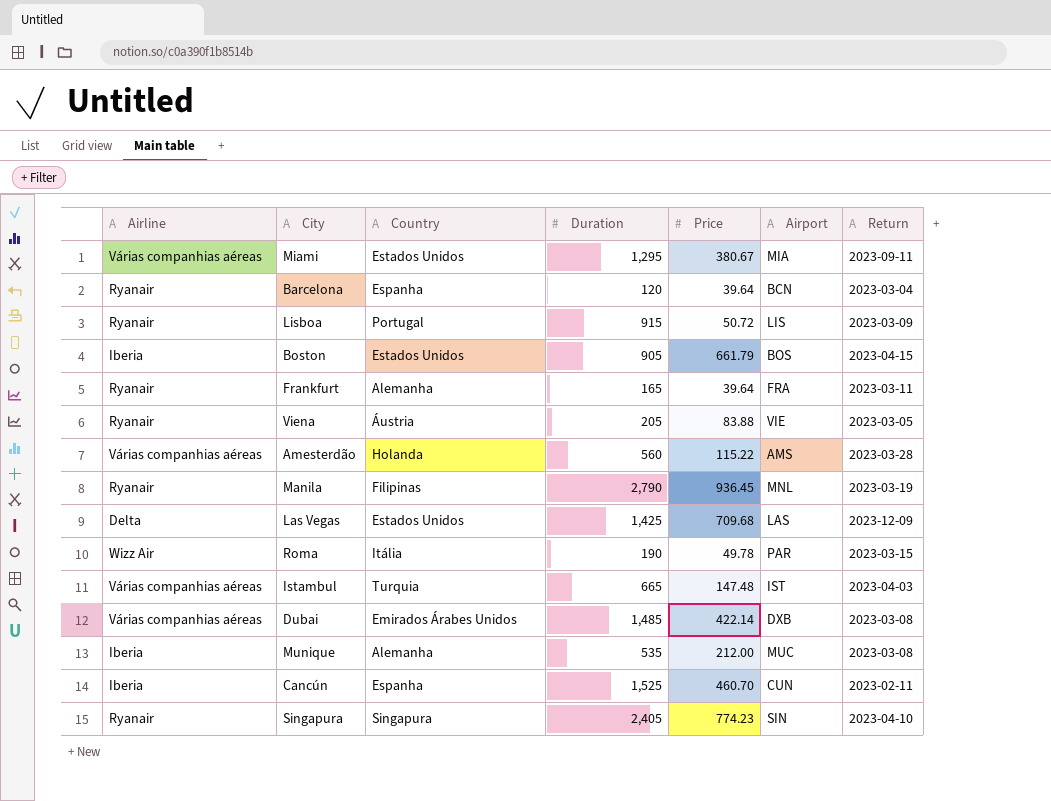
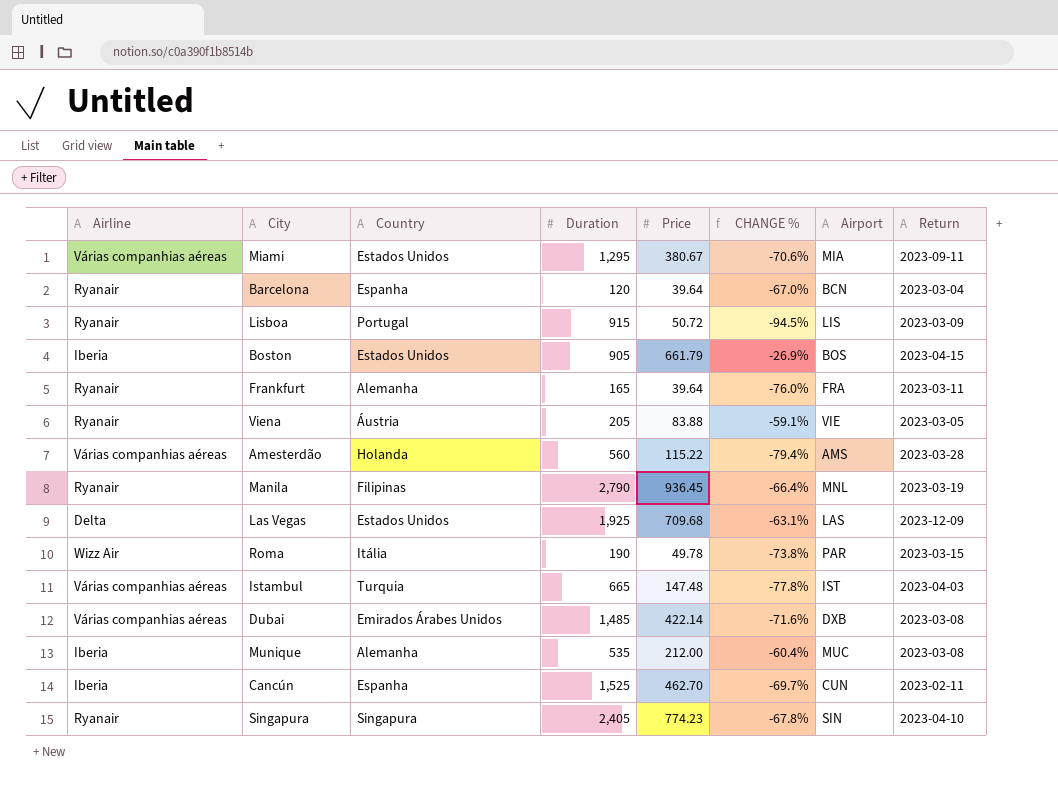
column CHANGE % | formula: none -> ([Price] - [Duration]) / [Duration]
Las Vegas | Duration: 1,425 -> 1,925
Cancún | Price: 460.70 -> 462.70

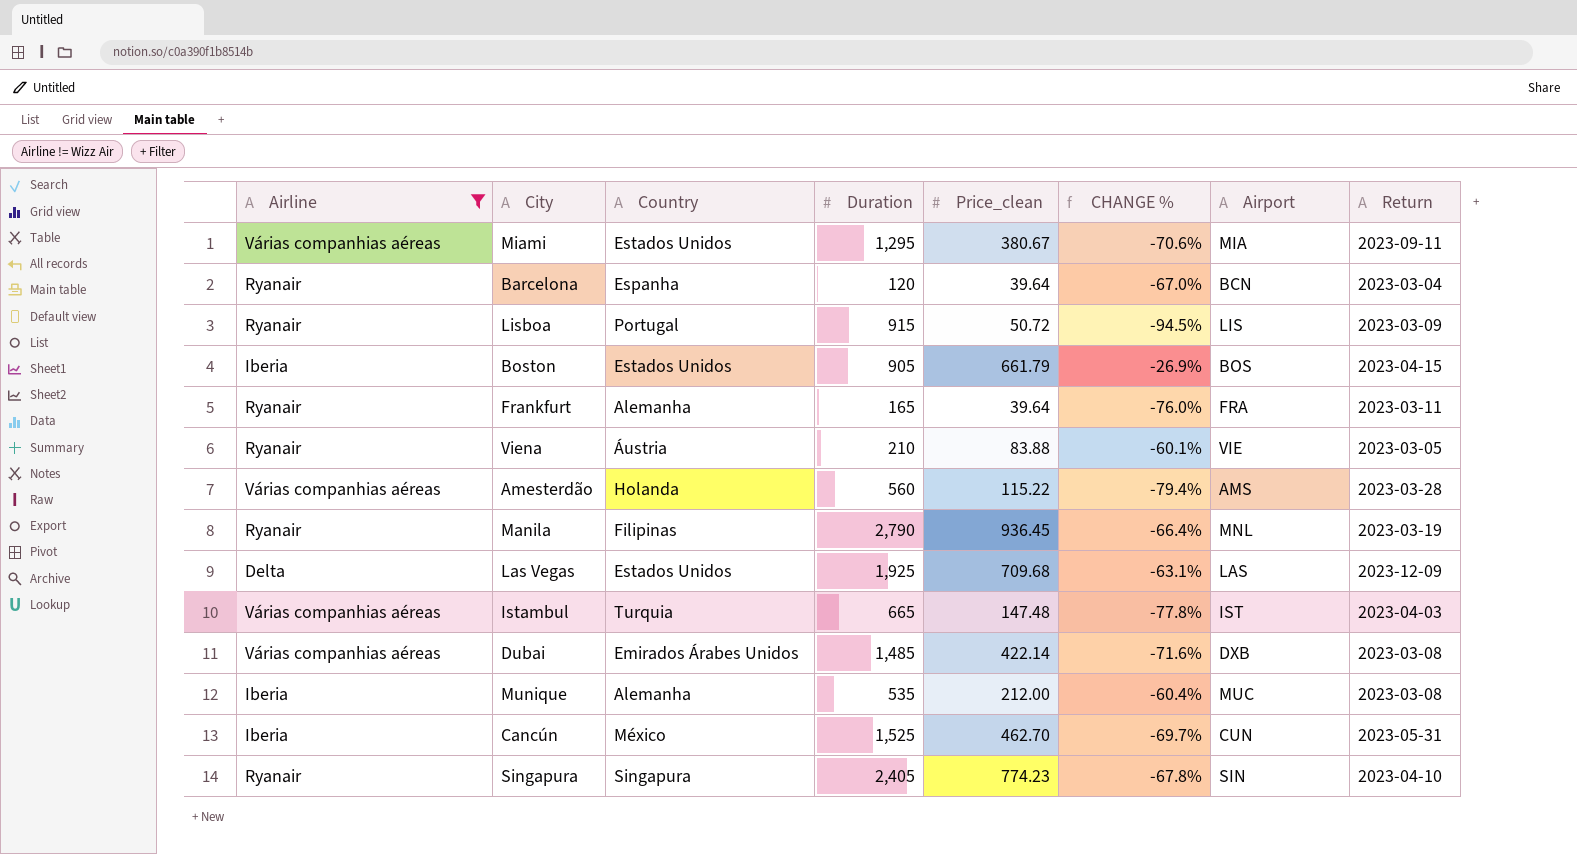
filter: none -> Airline != Wizz Air
column name: Price -> Price_clean
Viena | Duration: 205 -> 210
Viena | CHANGE %: -59.1% -> -60.1%
Cancún | Country: Espanha -> México
Cancún | Return: 2023-02-11 -> 2023-05-31

